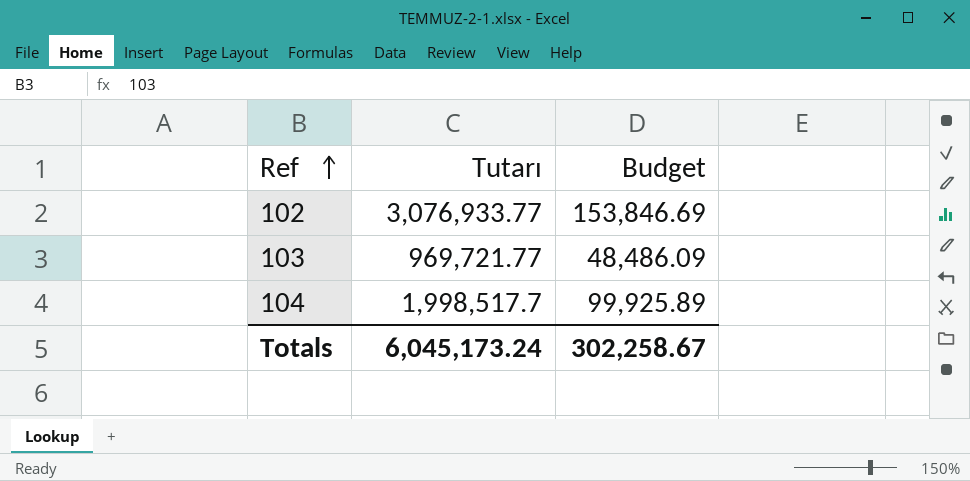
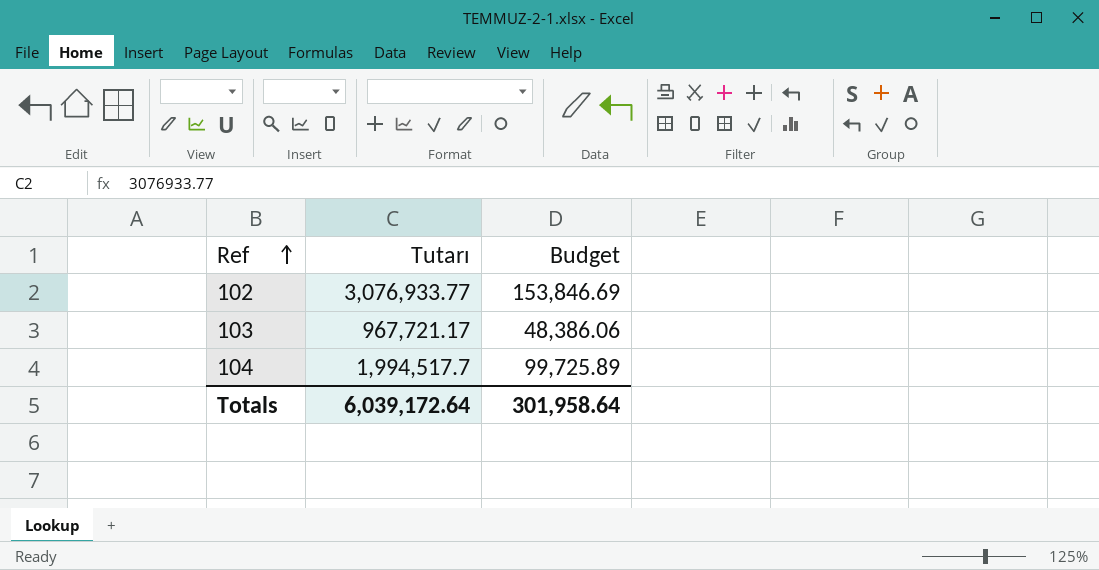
103 | Tutarı: 969,721.77 -> 967,721.17
103 | Budget: 48,486.09 -> 48,386.06
104 | Tutarı: 1,998,517.7 -> 1,994,517.7
104 | Budget: 99,925.89 -> 99,725.89
Totals | Tutarı: 6,045,173.24 -> 6,039,172.64
Totals | Budget: 302,258.67 -> 301,958.64

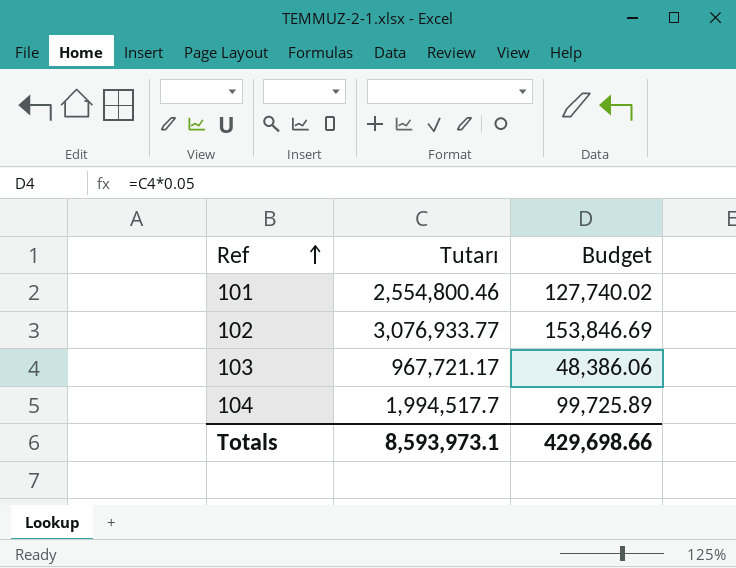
row 101: none -> 2,554,800.46 | 127,740.02
Totals | Tutarı: 6,039,172.64 -> 8,593,973.1
Totals | Budget: 301,958.64 -> 429,698.66

